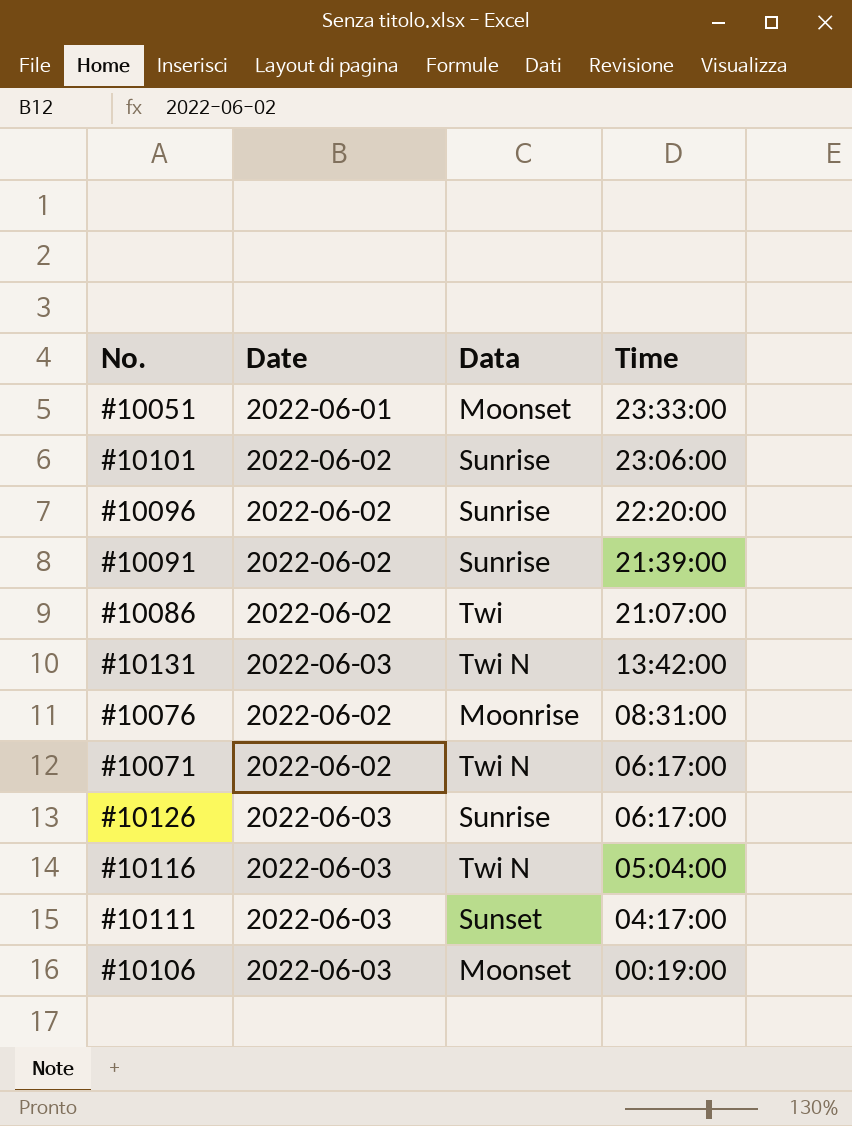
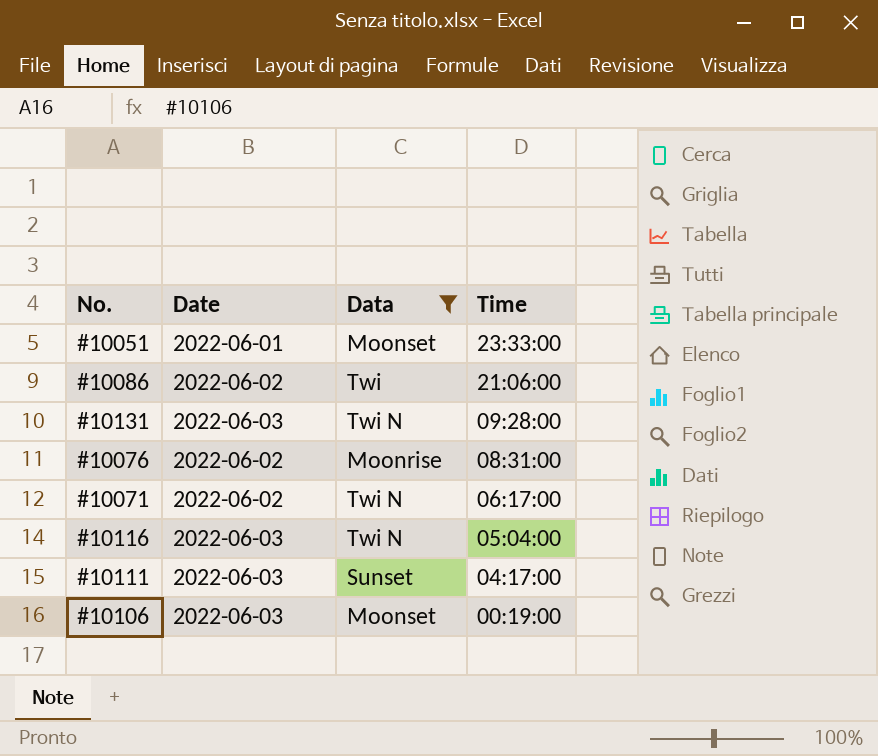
filter: none -> Data != Sunrise
#10086 | Time: 21:07:00 -> 21:06:00
#10131 | Time: 13:42:00 -> 09:28:00

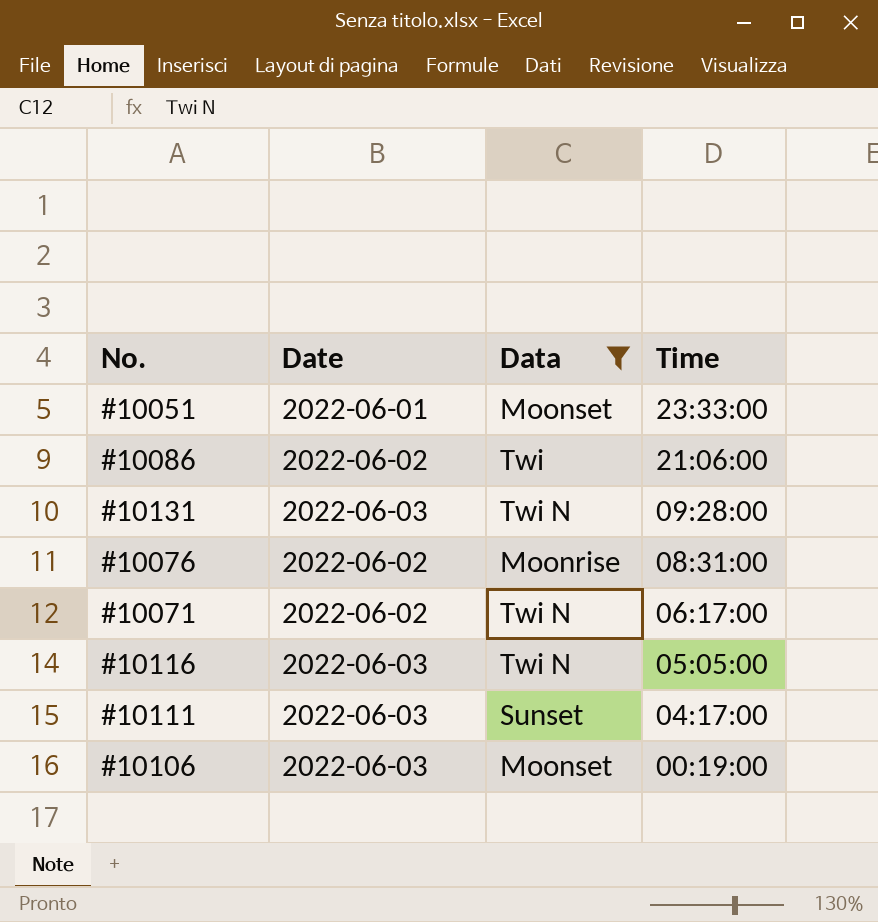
#10116 | Time: 05:04:00 -> 05:05:00

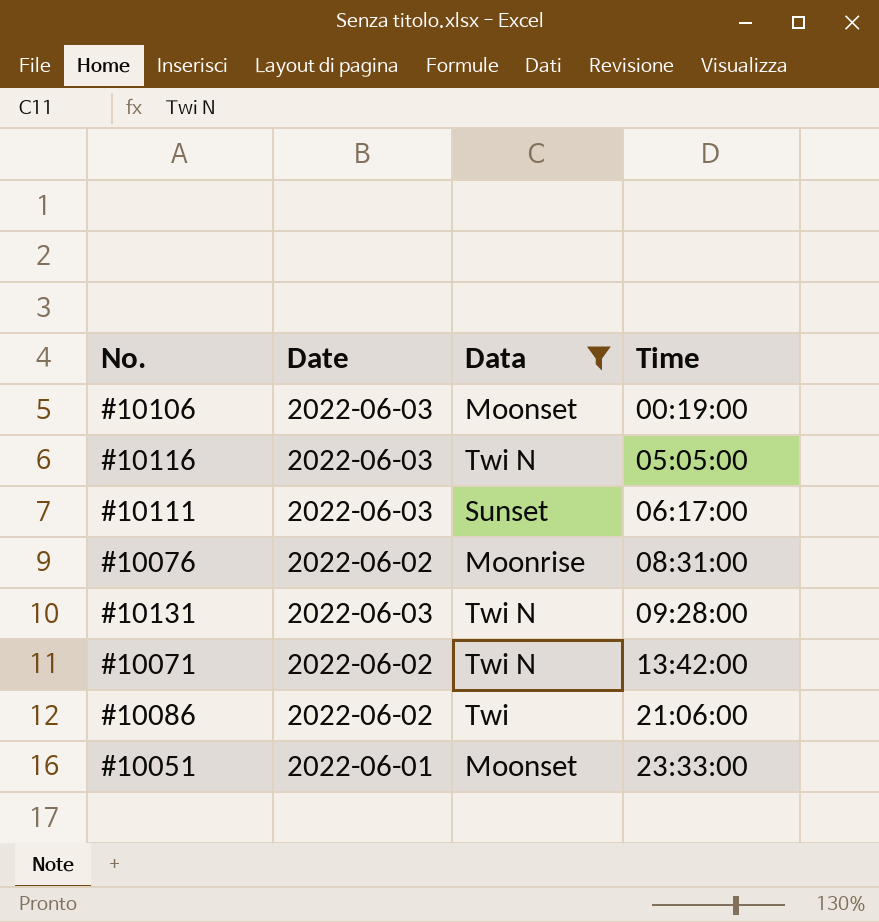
row order: Time descending -> Time ascending
#10111 | Time: 04:17:00 -> 06:17:00
#10071 | Time: 06:17:00 -> 13:42:00

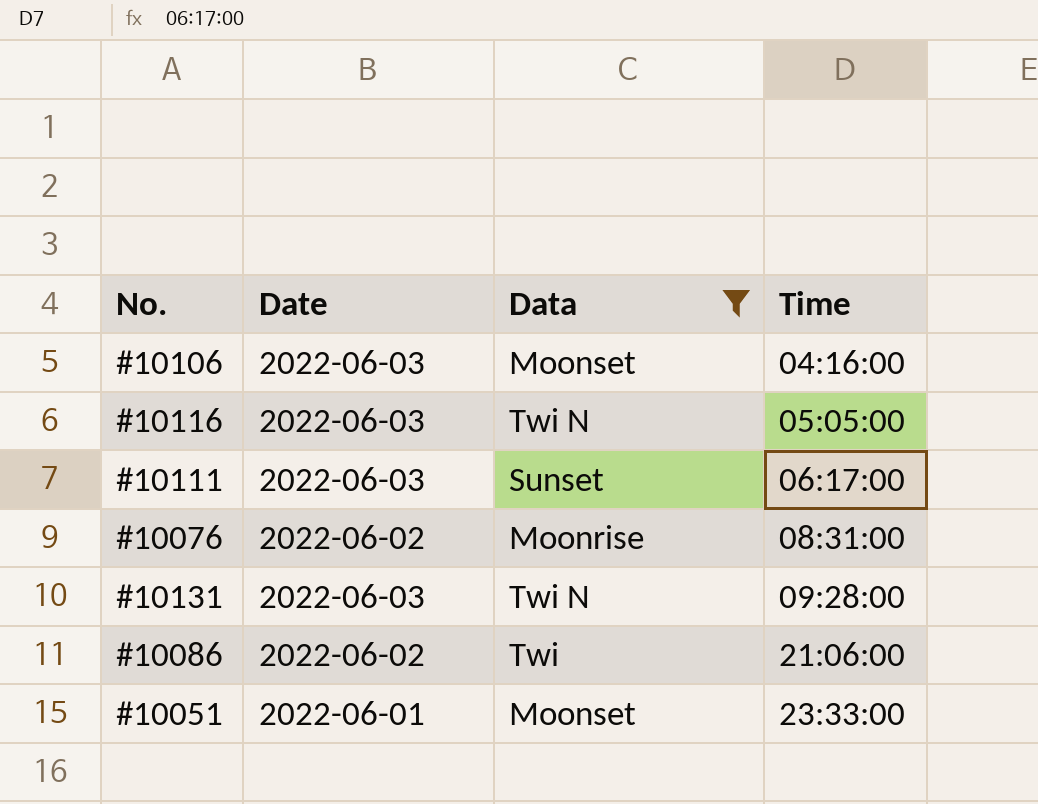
row #10071: 2022-06-02 | Twi N | 13:42:00 -> none
#10106 | Time: 00:19:00 -> 04:16:00

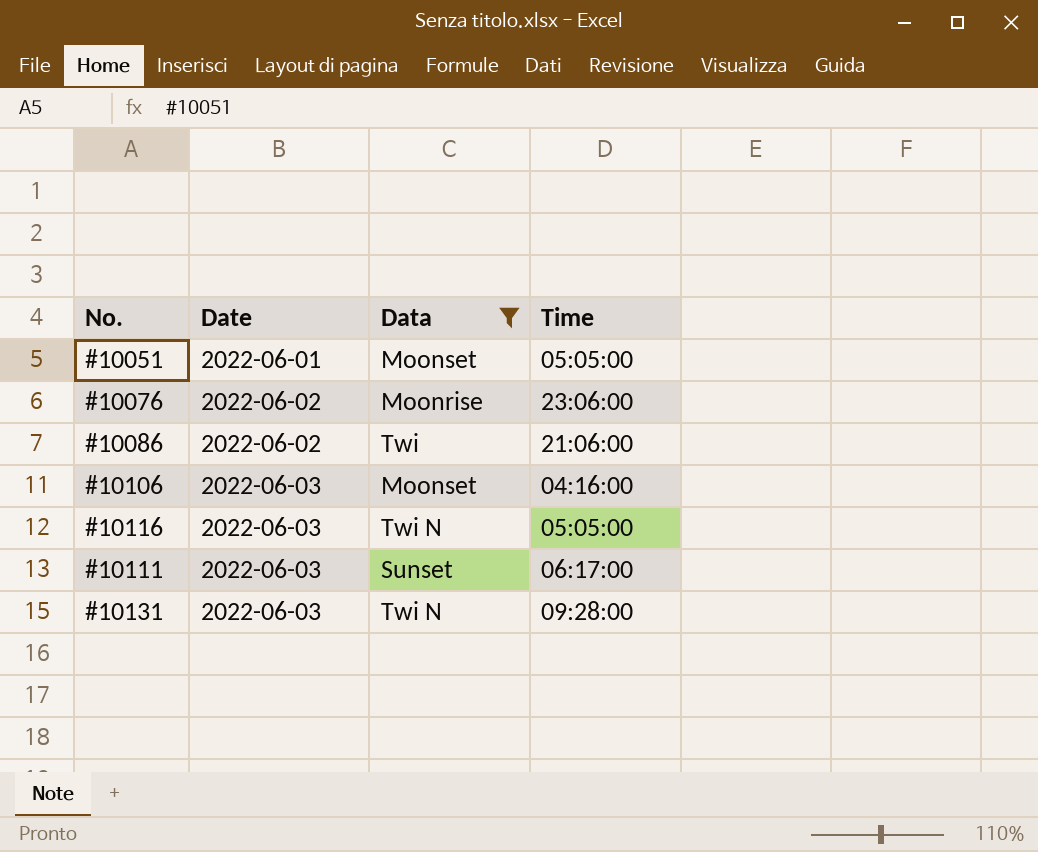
row order: Time ascending -> Date ascending
#10051 | Time: 23:33:00 -> 05:05:00
#10076 | Time: 08:31:00 -> 23:06:00

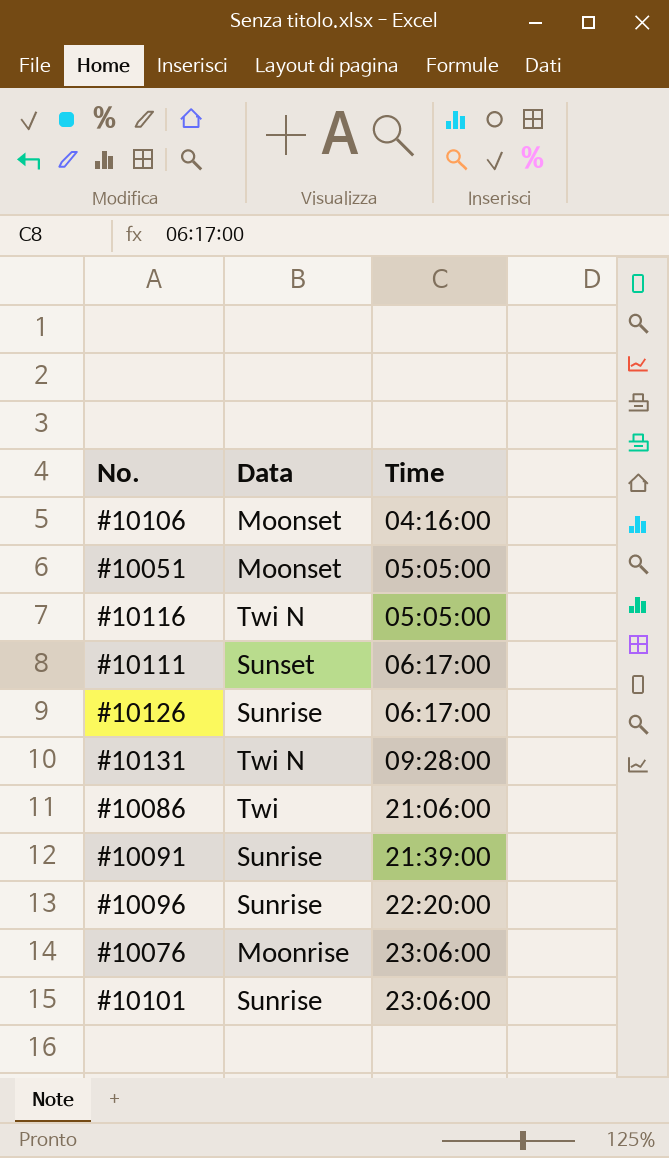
filter: Data != Sunrise -> none
row order: Date ascending -> Time ascending
column Date | position: 2 -> none

